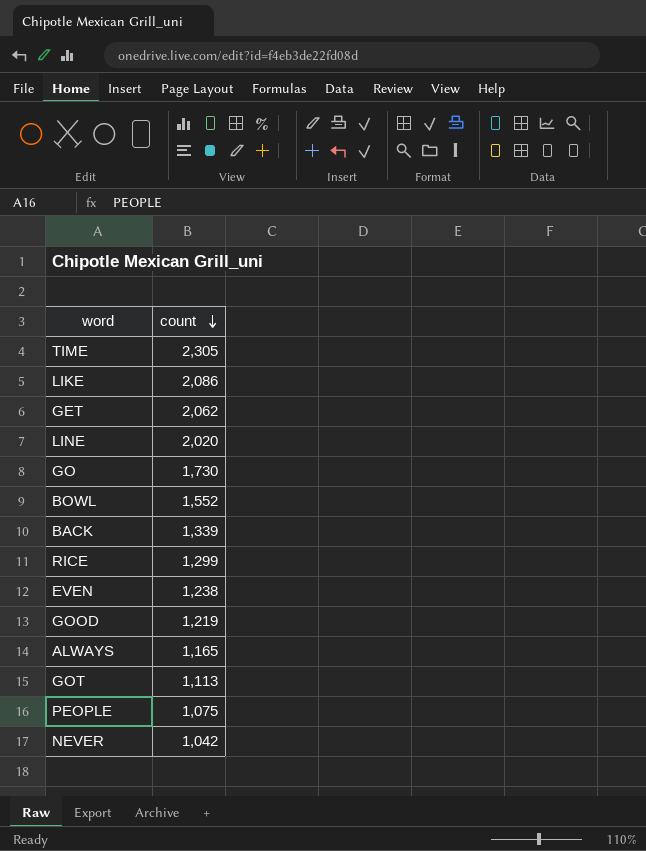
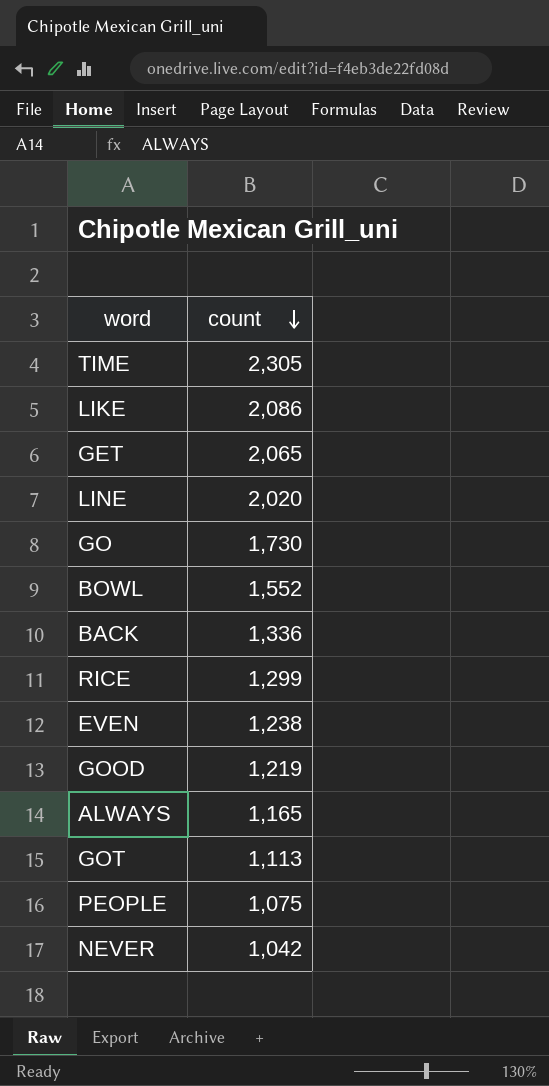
GET | count: 2,062 -> 2,065
BACK | count: 1,339 -> 1,336

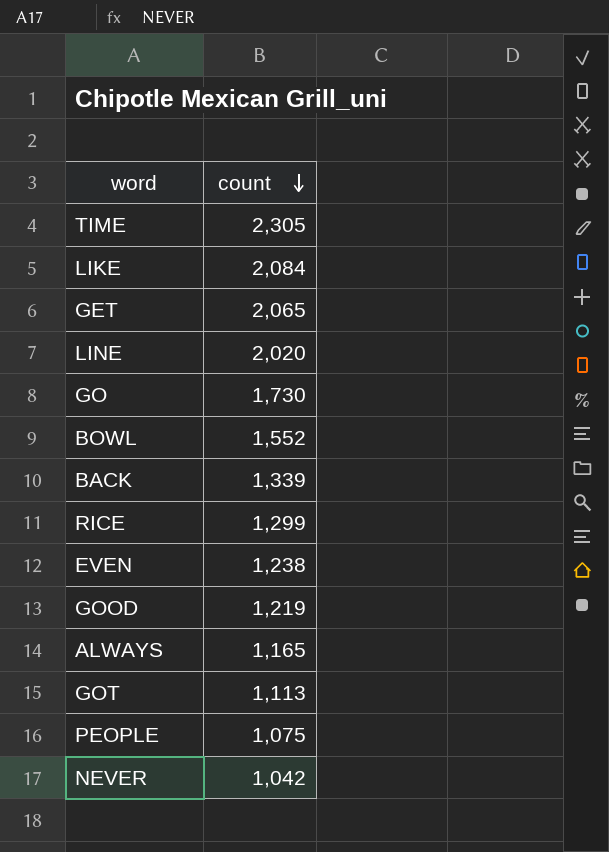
LIKE | count: 2,086 -> 2,084
BACK | count: 1,336 -> 1,339

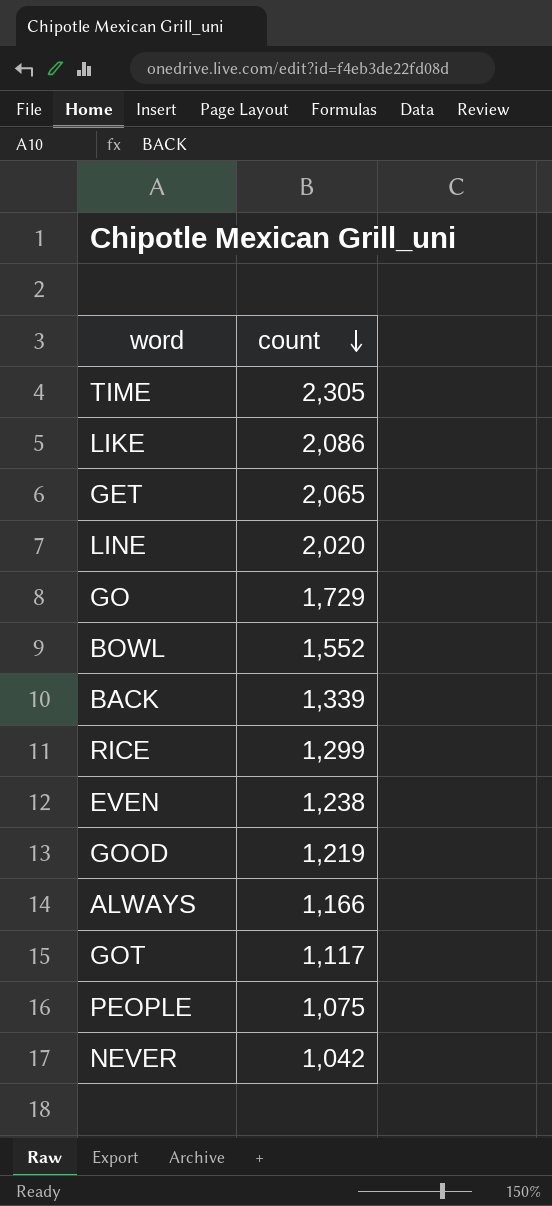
LIKE | count: 2,084 -> 2,086
GO | count: 1,730 -> 1,729
ALWAYS | count: 1,165 -> 1,166
GOT | count: 1,113 -> 1,117

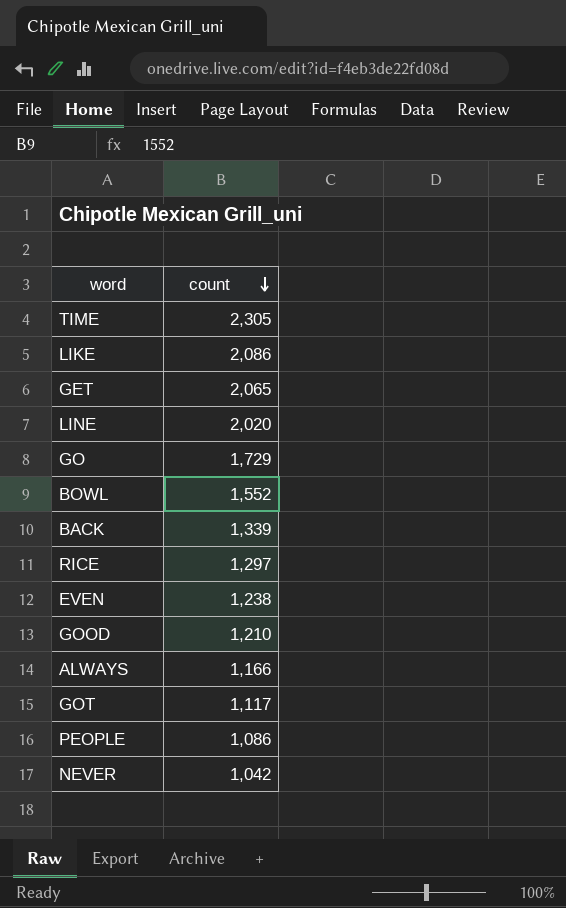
RICE | count: 1,299 -> 1,297
GOOD | count: 1,219 -> 1,210
PEOPLE | count: 1,075 -> 1,086

